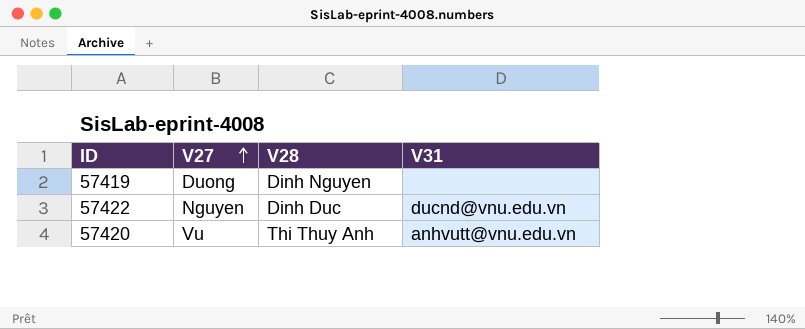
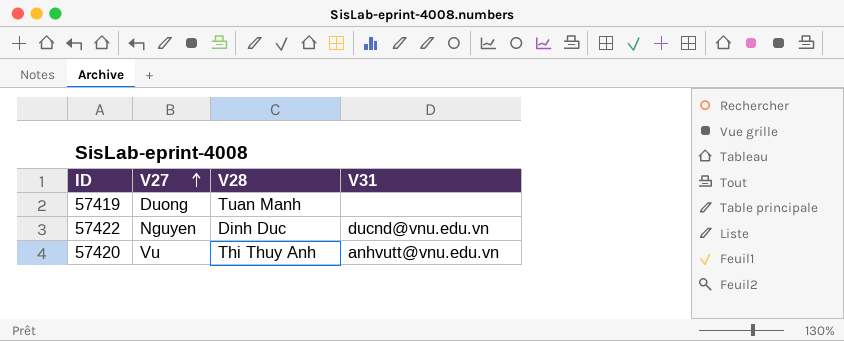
57419 | V28: Dinh Nguyen -> Tuan Manh

